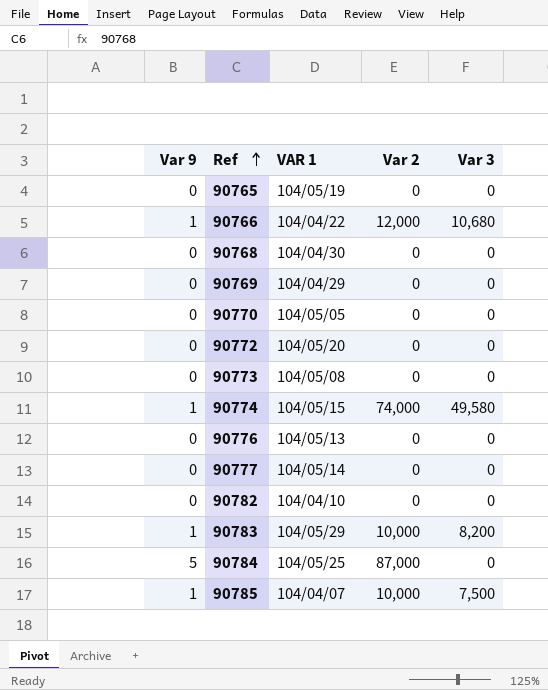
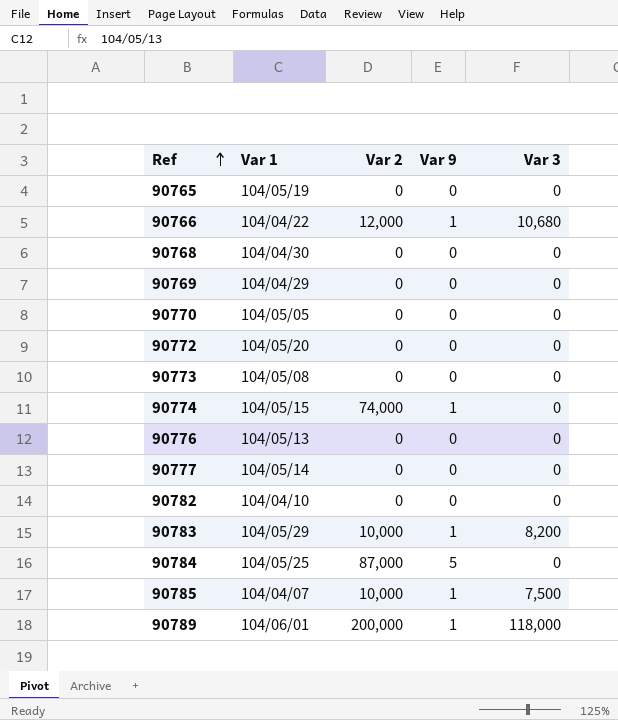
column name: VAR 1 -> Var 1
column Var 9 | position: 1 -> 4
90774 | Var 3: 49,580 -> 0
row 90789: none -> 104/06/01 | 200,000 | 1 | 118,000

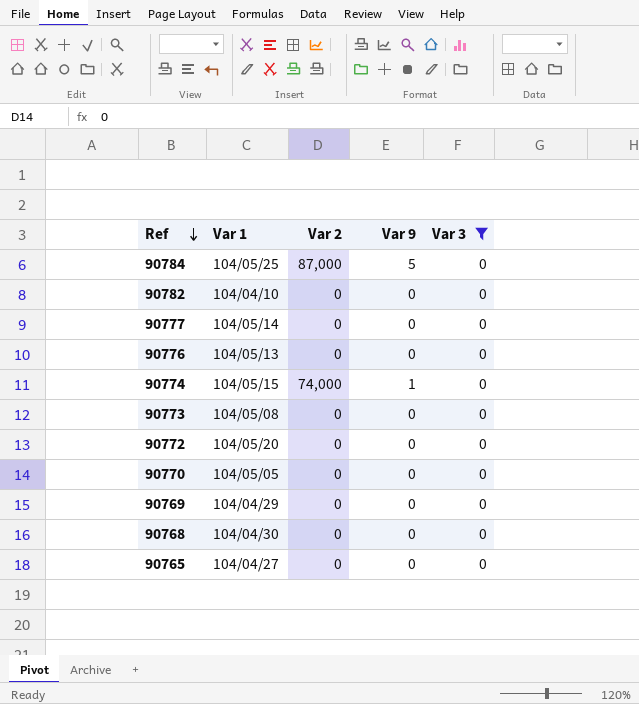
filter: none -> Var 3 = 0
row order: Ref ascending -> Ref descending
90765 | Var 1: 104/05/19 -> 104/04/27

